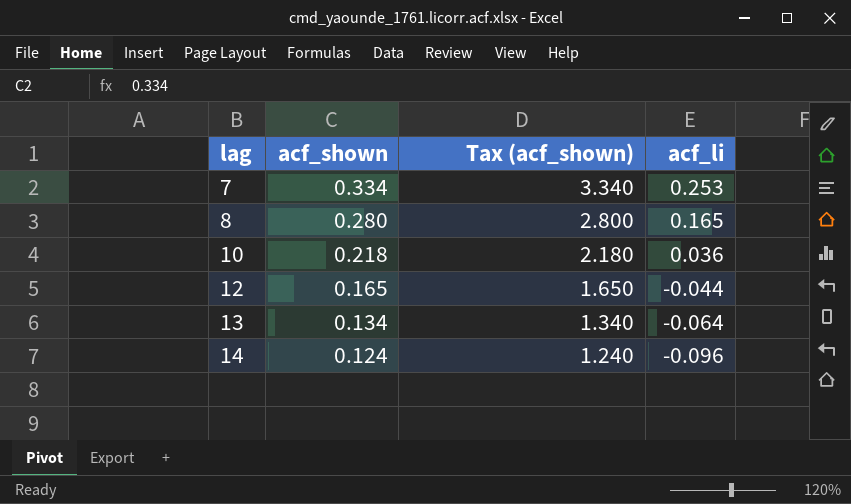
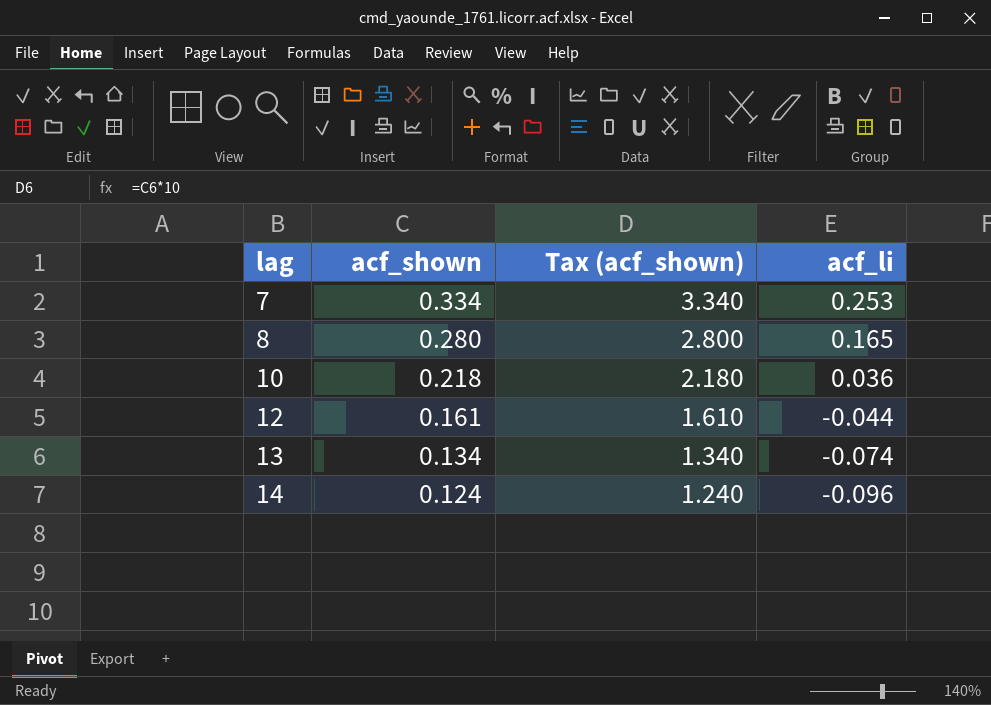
12 | acf_shown: 0.165 -> 0.161
12 | Tax (acf_shown): 1.650 -> 1.610
13 | acf_li: -0.064 -> -0.074

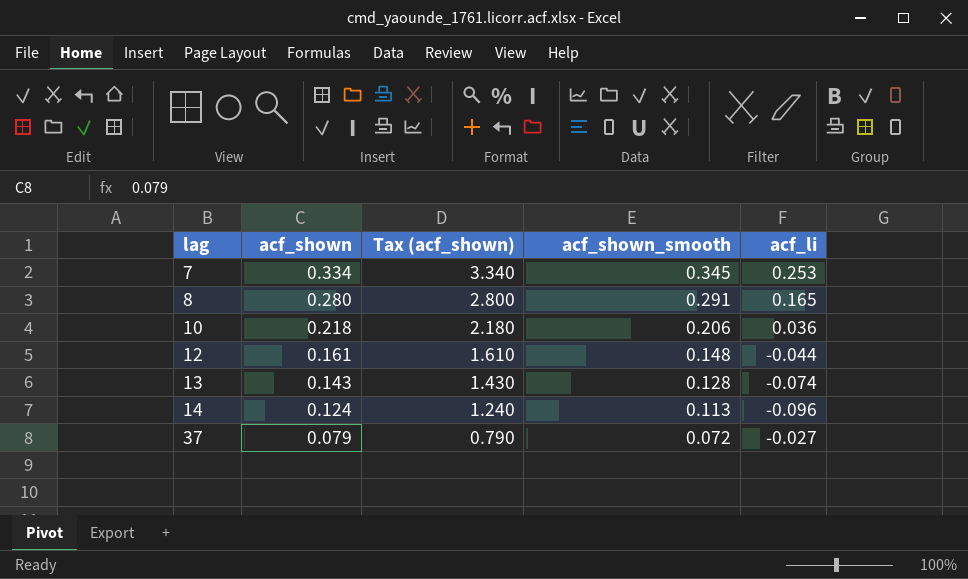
column acf_shown_smooth | position: none -> 4
13 | acf_shown: 0.134 -> 0.143
13 | Tax (acf_shown): 1.340 -> 1.430
row 37: none -> 0.079 | 0.790 | 0.072 | -0.027

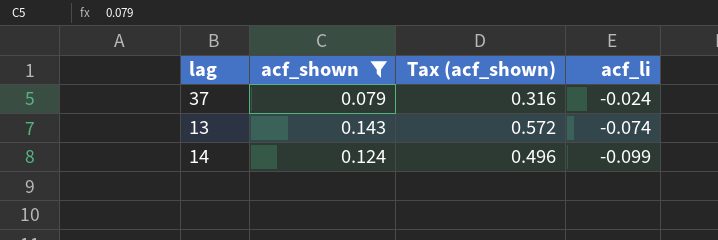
filter: none -> acf_shown <= 0.143
row order: lag ascending -> acf_li descending
column acf_shown_smooth | position: 4 -> none
column Tax (acf_shown) | formula: [acf_shown] * 10 -> [acf_shown] * 4
37 | acf_li: -0.027 -> -0.024
14 | acf_li: -0.096 -> -0.099

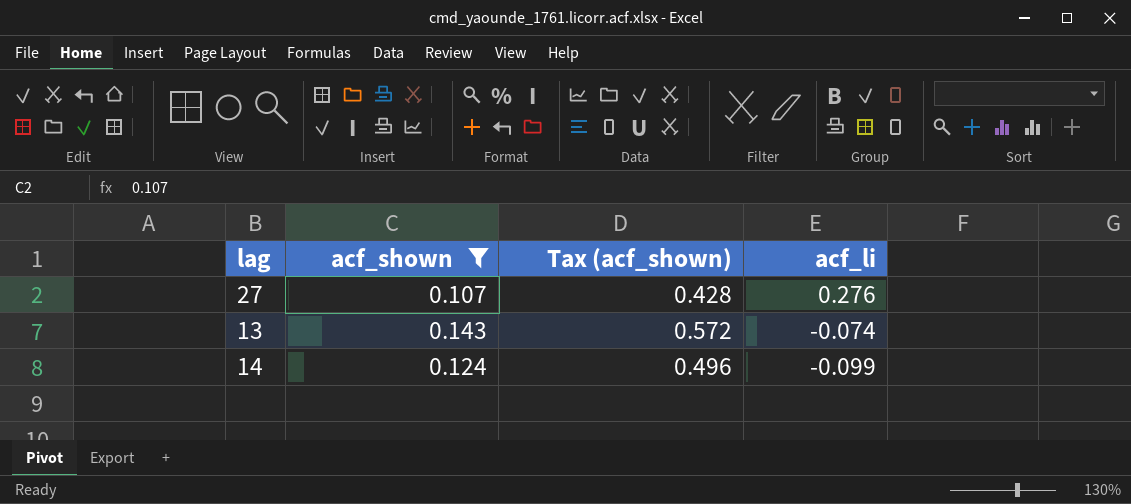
row 37: 0.079 | 0.316 | -0.024 -> none
row 27: none -> 0.107 | 0.428 | 0.276

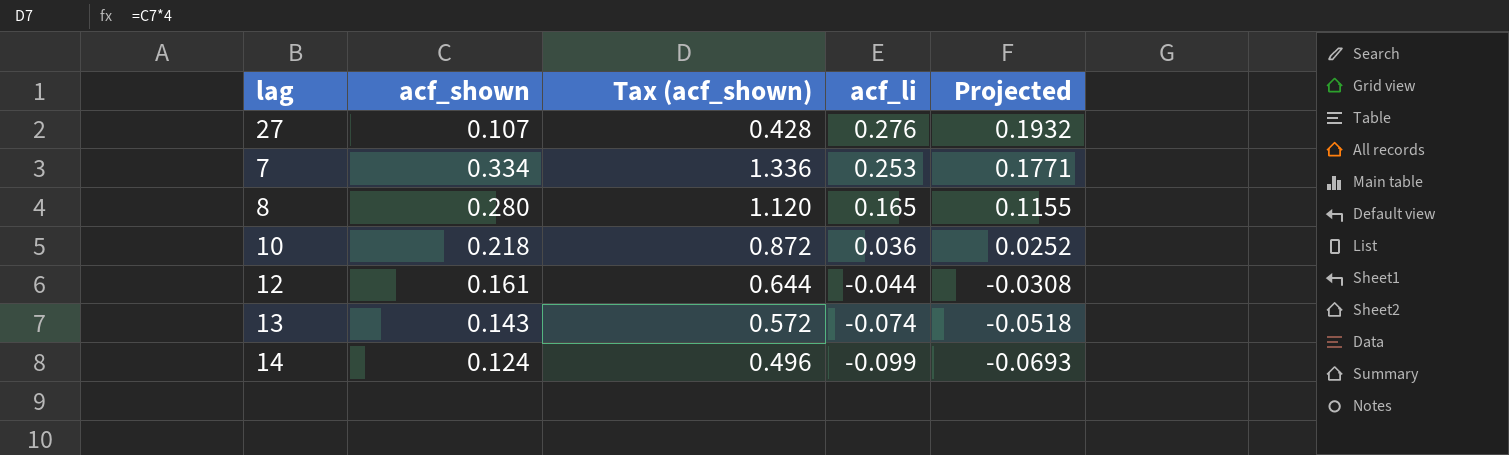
filter: acf_shown <= 0.143 -> none
column Projected | formula: none -> [acf_li] * 0.7

